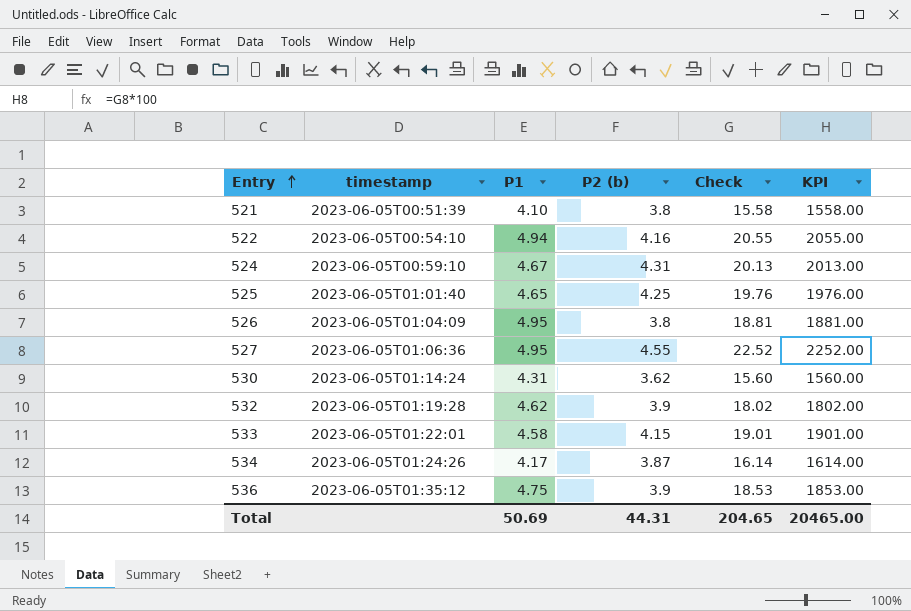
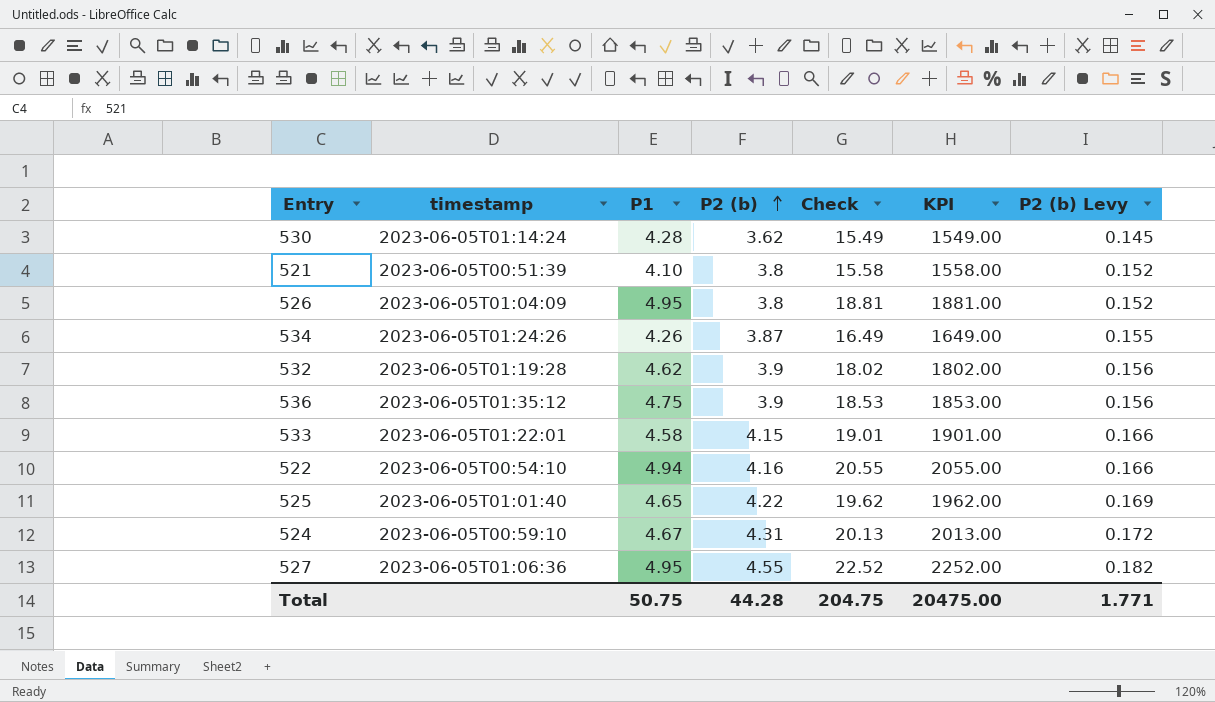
row order: Entry ascending -> P2 (b) ascending
column P2 (b) Levy | formula: none -> [P2 (b)] * 0.04
530 | P1: 4.31 -> 4.28
530 | Check: 15.60 -> 15.49
530 | KPI: 1560.00 -> 1549.00
534 | P1: 4.17 -> 4.26
534 | Check: 16.14 -> 16.49
534 | KPI: 1614.00 -> 1649.00
525 | P2 (b): 4.25 -> 4.22
525 | Check: 19.76 -> 19.62
525 | KPI: 1976.00 -> 1962.00
Total | P1: 50.69 -> 50.75
Total | P2 (b): 44.31 -> 44.28
Total | Check: 204.65 -> 204.75
Total | KPI: 20465.00 -> 20475.00

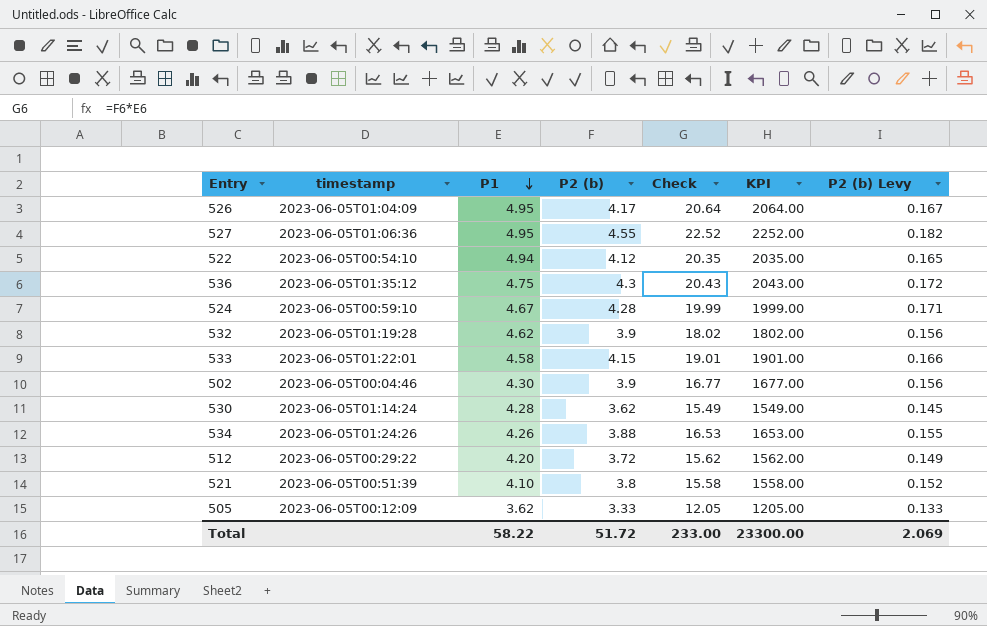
row order: P2 (b) ascending -> P1 descending
row 525: 2023-06-05T01:01:40 | 4.65 | 4.22 | 19.62 | 1962.00 | 0.169 -> none
526 | P2 (b): 3.8 -> 4.17
526 | Check: 18.81 -> 20.64
526 | KPI: 1881.00 -> 2064.00
526 | P2 (b) Levy: 0.152 -> 0.167
522 | P2 (b): 4.16 -> 4.12
522 | Check: 20.55 -> 20.35
522 | KPI: 2055.00 -> 2035.00
522 | P2 (b) Levy: 0.166 -> 0.165
536 | P2 (b): 3.9 -> 4.3
536 | Check: 18.53 -> 20.43
536 | KPI: 1853.00 -> 2043.00
536 | P2 (b) Levy: 0.156 -> 0.172
524 | P2 (b): 4.31 -> 4.28
524 | Check: 20.13 -> 19.99
524 | KPI: 2013.00 -> 1999.00
524 | P2 (b) Levy: 0.172 -> 0.171
row 502: none -> 2023-06-05T00:04:46 | 4.30 | 3.9 | 16.77 | 1677.00 | 0.156
534 | P2 (b): 3.87 -> 3.88
534 | Check: 16.49 -> 16.53
534 | KPI: 1649.00 -> 1653.00
row 512: none -> 2023-06-05T00:29:22 | 4.20 | 3.72 | 15.62 | 1562.00 | 0.149
row 505: none -> 2023-06-05T00:12:09 | 3.62 | 3.33 | 12.05 | 1205.00 | 0.133
Total | P1: 50.75 -> 58.22
Total | P2 (b): 44.28 -> 51.72
Total | Check: 204.75 -> 233.00
Total | KPI: 20475.00 -> 23300.00
Total | P2 (b) Levy: 1.771 -> 2.069

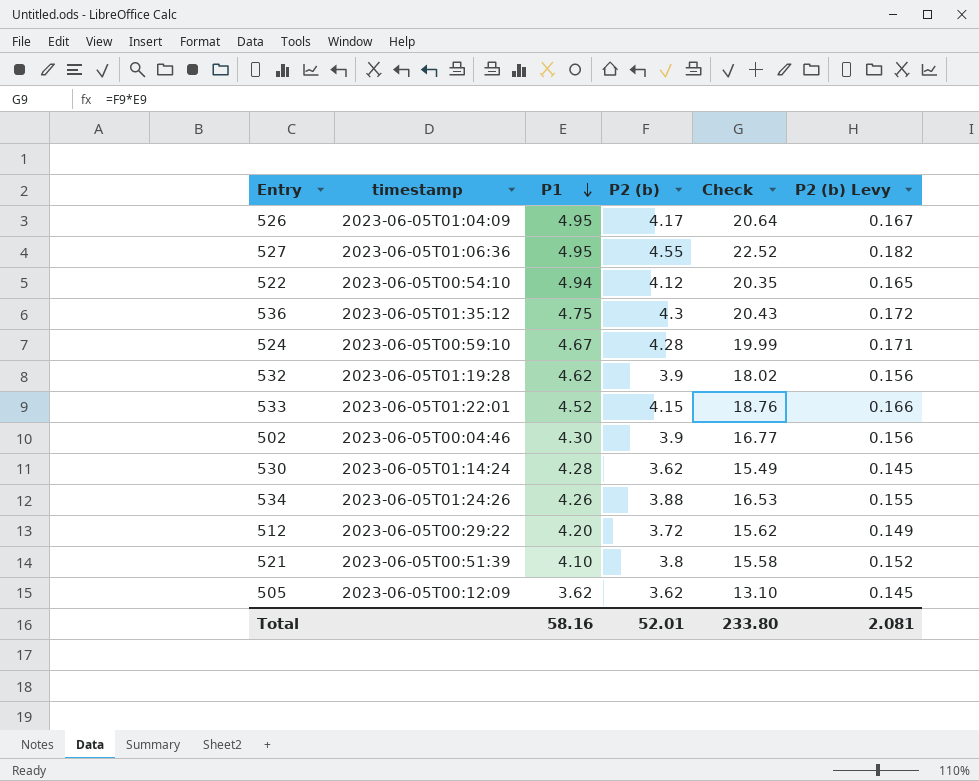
column KPI | formula: [Check] * 100 -> none
533 | P1: 4.58 -> 4.52
533 | Check: 19.01 -> 18.76
505 | P2 (b): 3.33 -> 3.62
505 | Check: 12.05 -> 13.10
505 | P2 (b) Levy: 0.133 -> 0.145
Total | P1: 58.22 -> 58.16
Total | P2 (b): 51.72 -> 52.01
Total | Check: 233.00 -> 233.80
Total | P2 (b) Levy: 2.069 -> 2.081

